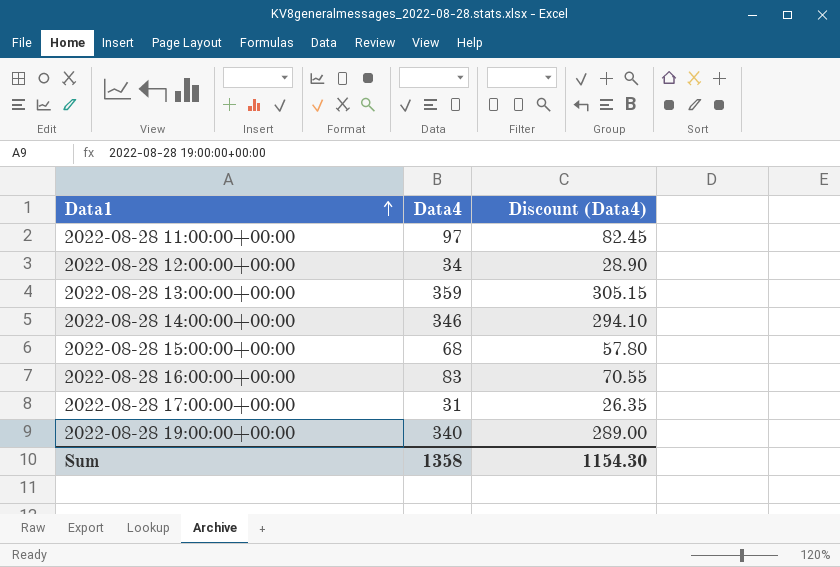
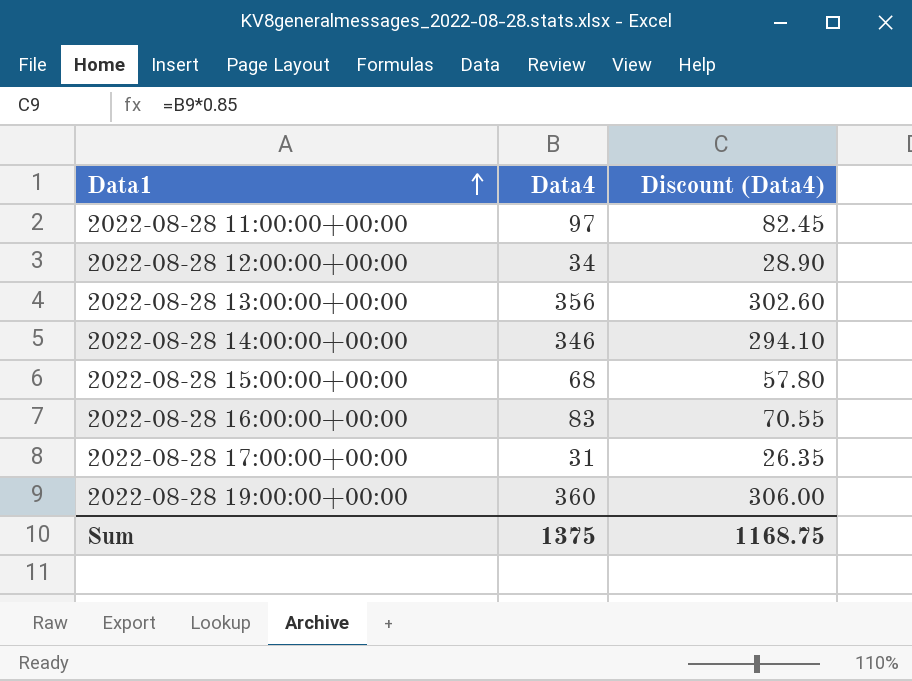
2022-08-28 13:00:00+00:00 | Data4: 359 -> 356
2022-08-28 13:00:00+00:00 | Discount (Data4): 305.15 -> 302.60
2022-08-28 19:00:00+00:00 | Data4: 340 -> 360
2022-08-28 19:00:00+00:00 | Discount (Data4): 289.00 -> 306.00
Sum | Data4: 1358 -> 1375
Sum | Discount (Data4): 1154.30 -> 1168.75

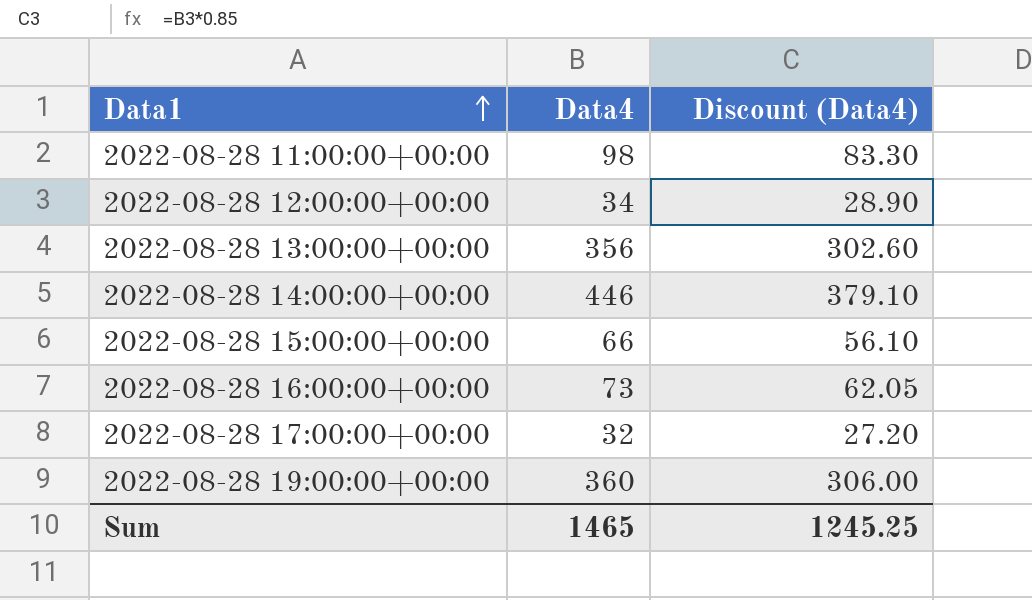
2022-08-28 11:00:00+00:00 | Data4: 97 -> 98
2022-08-28 11:00:00+00:00 | Discount (Data4): 82.45 -> 83.30
2022-08-28 14:00:00+00:00 | Data4: 346 -> 446
2022-08-28 14:00:00+00:00 | Discount (Data4): 294.10 -> 379.10
2022-08-28 15:00:00+00:00 | Data4: 68 -> 66
2022-08-28 15:00:00+00:00 | Discount (Data4): 57.80 -> 56.10
2022-08-28 16:00:00+00:00 | Data4: 83 -> 73
2022-08-28 16:00:00+00:00 | Discount (Data4): 70.55 -> 62.05
2022-08-28 17:00:00+00:00 | Data4: 31 -> 32
2022-08-28 17:00:00+00:00 | Discount (Data4): 26.35 -> 27.20
Sum | Data4: 1375 -> 1465
Sum | Discount (Data4): 1168.75 -> 1245.25

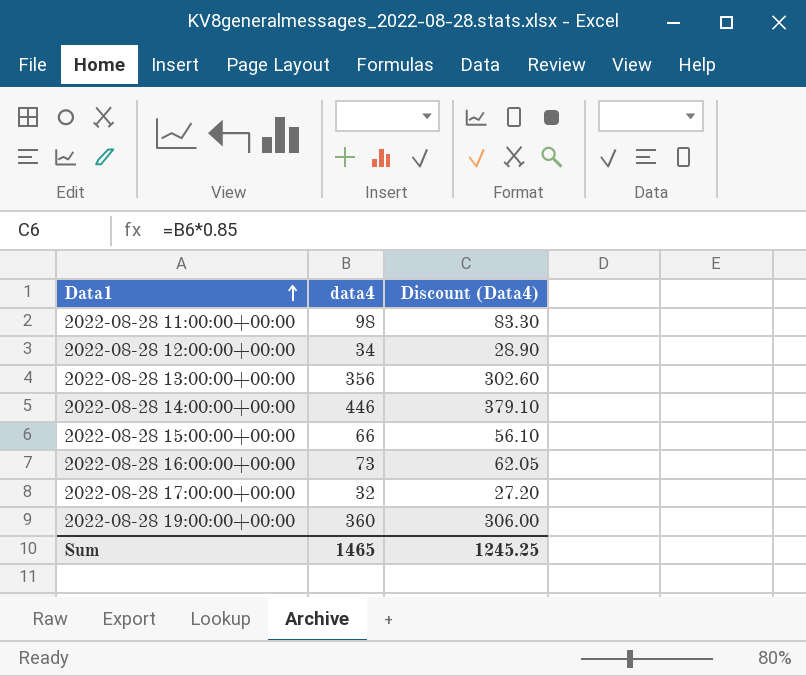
column name: Data4 -> data4

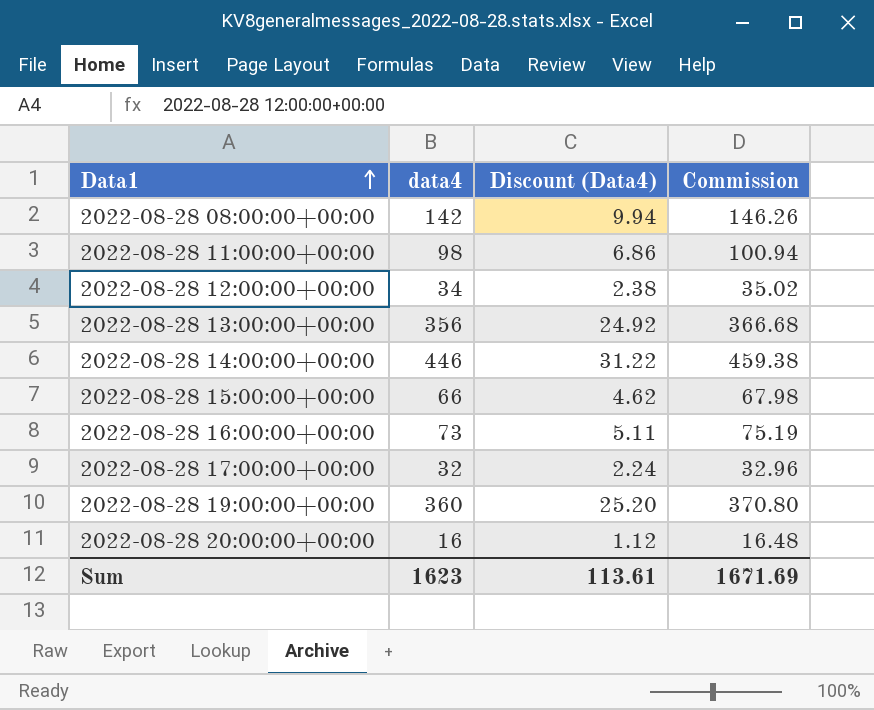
column Discount (Data4) | formula: [data4] * 0.85 -> [data4] * 0.07
column Commission | formula: none -> [data4] * 1.03
row 2022-08-28 08:00:00+00:00: none -> 142 | 9.94 | 146.26
row 2022-08-28 20:00:00+00:00: none -> 16 | 1.12 | 16.48
Sum | data4: 1465 -> 1623
Sum | Discount (Data4): 1245.25 -> 113.61

